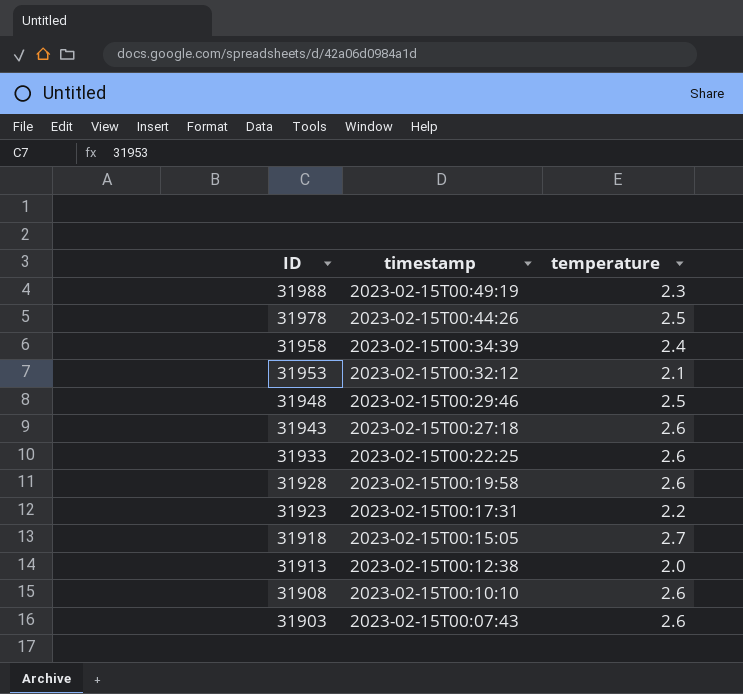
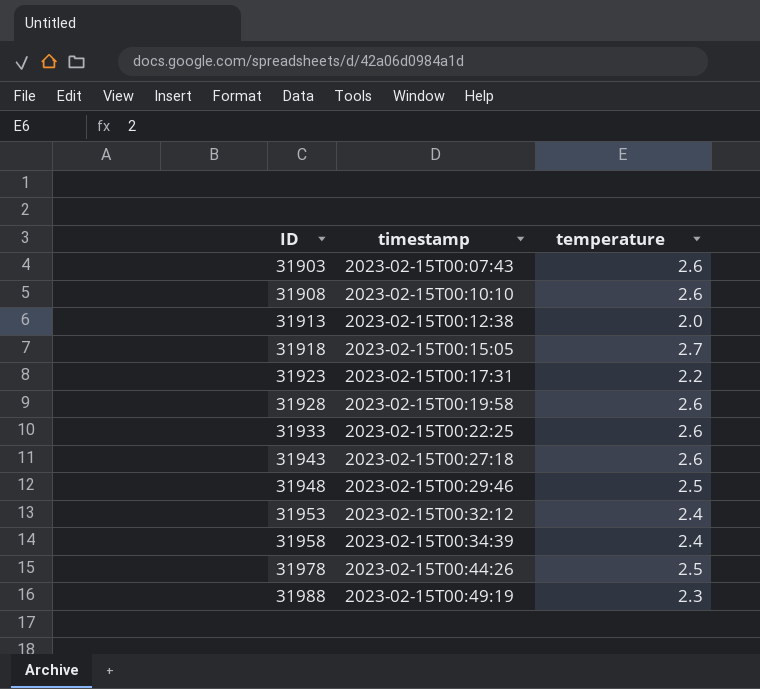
row order: ID descending -> ID ascending
31953 | temperature: 2.1 -> 2.4

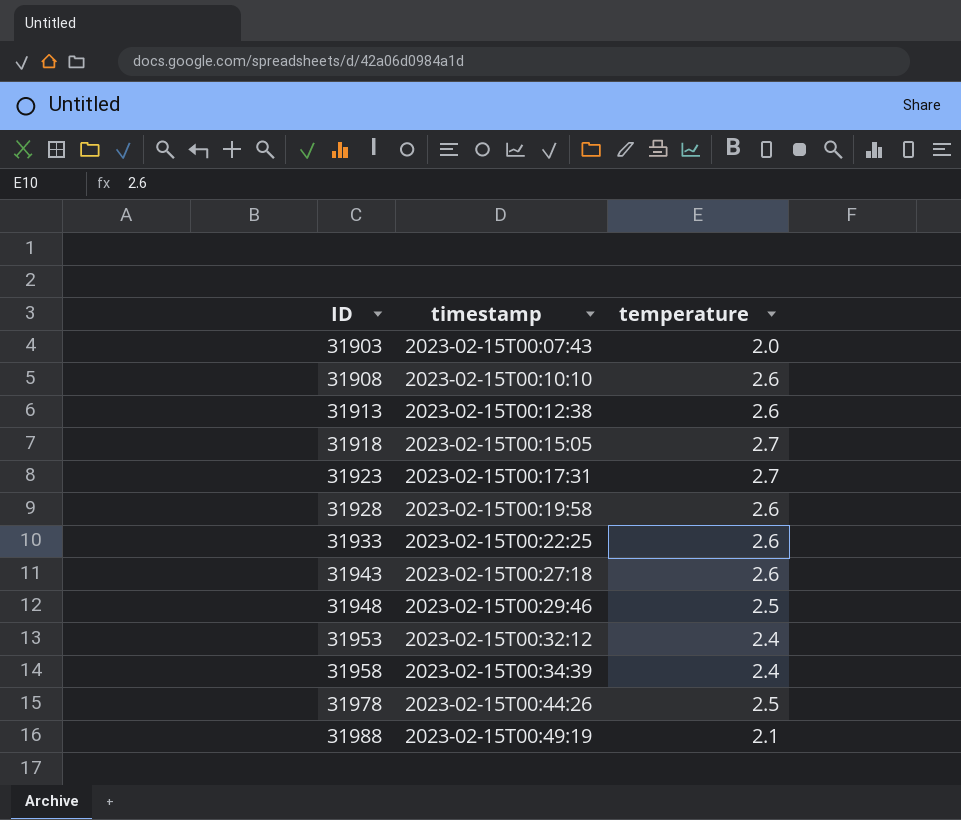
31903 | temperature: 2.6 -> 2.0
31913 | temperature: 2.0 -> 2.6
31923 | temperature: 2.2 -> 2.7
31988 | temperature: 2.3 -> 2.1

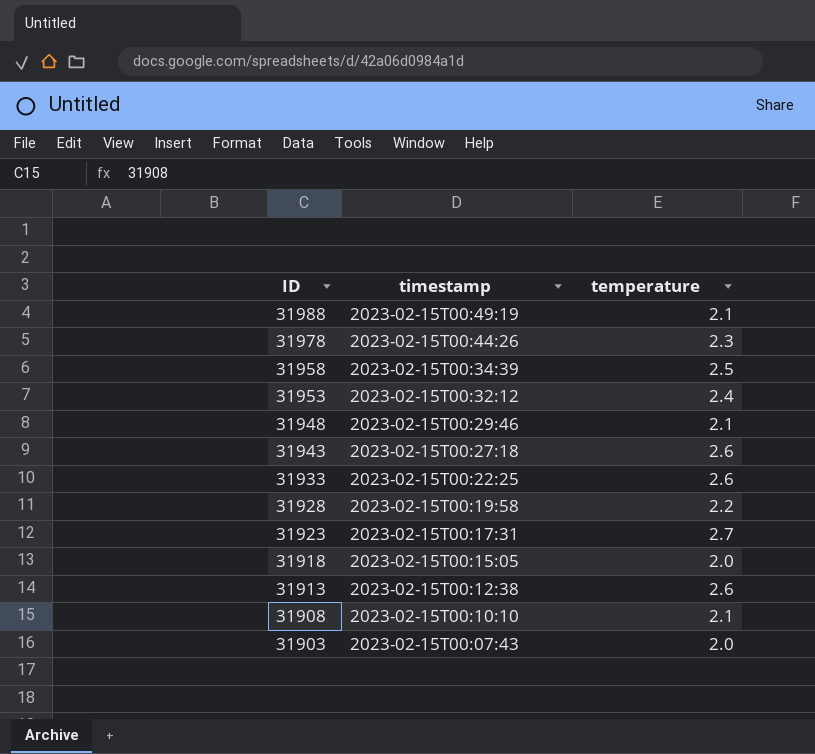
row order: ID ascending -> ID descending
31978 | temperature: 2.5 -> 2.3
31958 | temperature: 2.4 -> 2.5
31948 | temperature: 2.5 -> 2.1
31928 | temperature: 2.6 -> 2.2
31918 | temperature: 2.7 -> 2.0
31908 | temperature: 2.6 -> 2.1

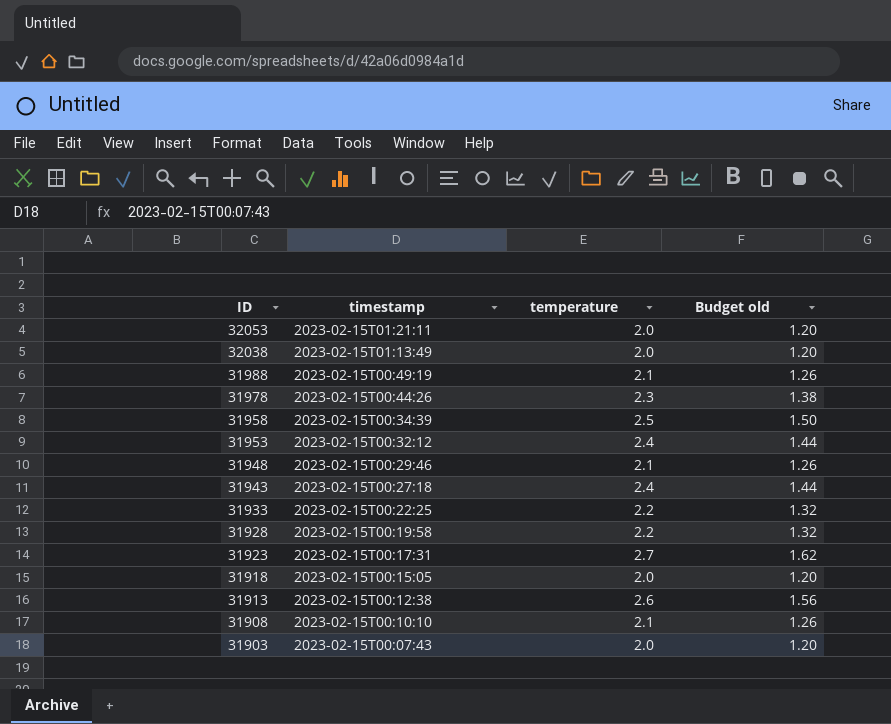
column Budget old | formula: none -> [temperature] * 0.6
row 32053: none -> 2023-02-15T01:21:11 | 2.0 | 1.20
row 32038: none -> 2023-02-15T01:13:49 | 2.0 | 1.20
31943 | temperature: 2.6 -> 2.4
31933 | temperature: 2.6 -> 2.2

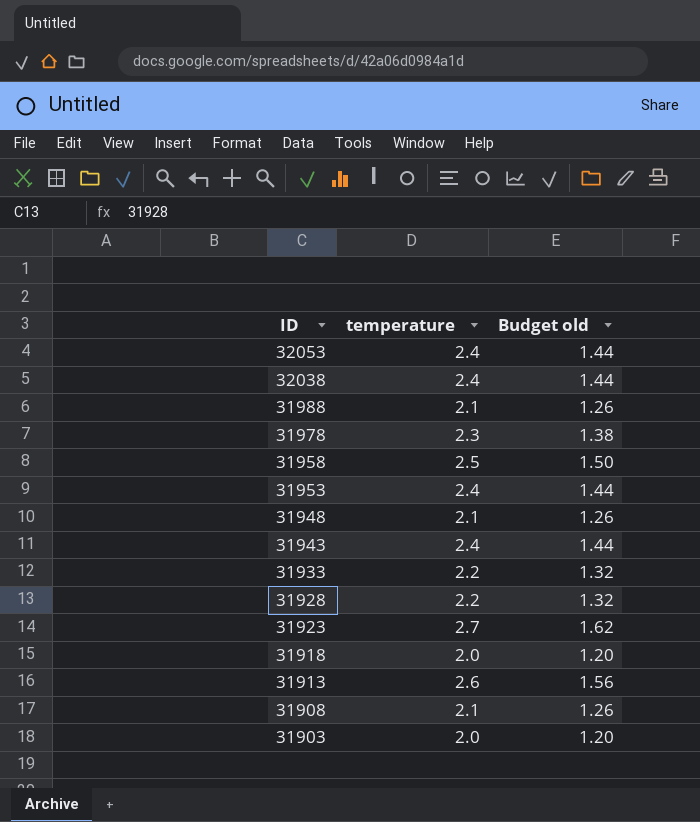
column timestamp | position: 2 -> none
32053 | temperature: 2.0 -> 2.4
32053 | Budget old: 1.20 -> 1.44
32038 | temperature: 2.0 -> 2.4
32038 | Budget old: 1.20 -> 1.44

